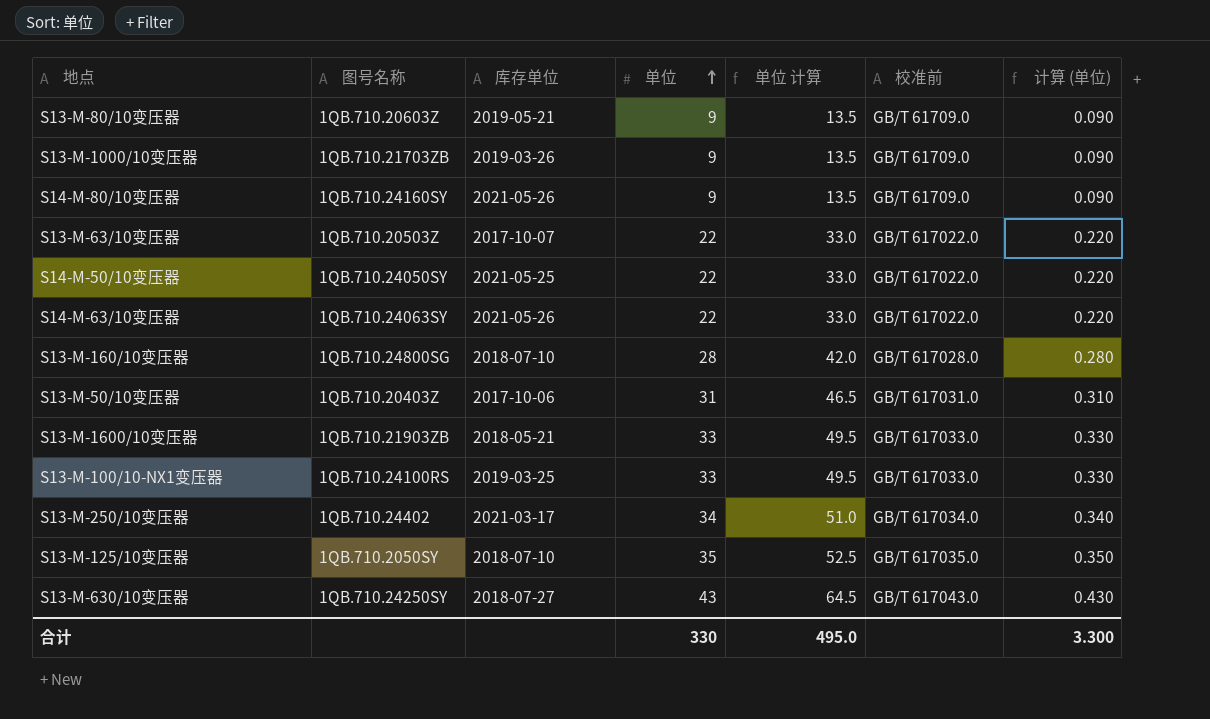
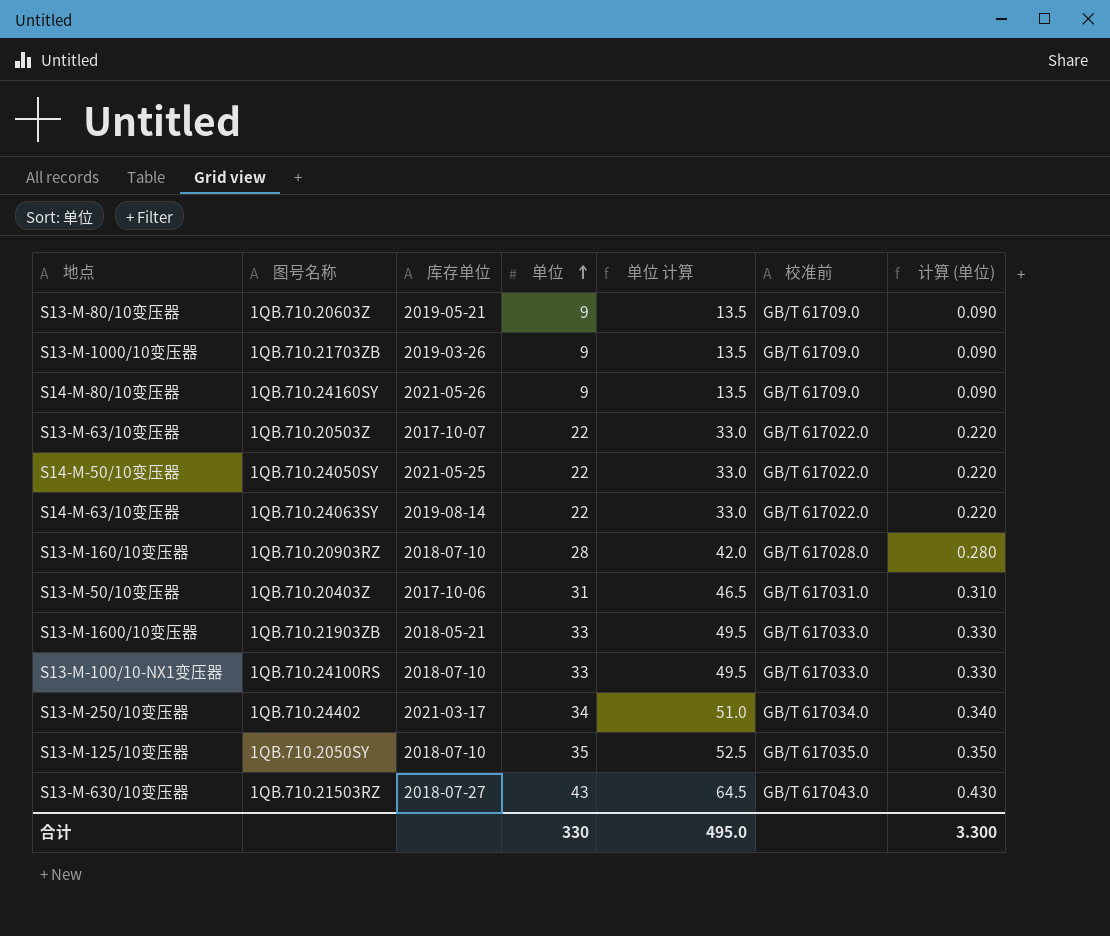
S14-M-63/10变压器 | 库存单位: 2021-05-26 -> 2019-08-14
S13-M-160/10变压器 | 图号名称: 1QB.710.24800SG -> 1QB.710.20903RZ
S13-M-100/10-NX1变压器 | 库存单位: 2019-03-25 -> 2018-07-10
S13-M-630/10变压器 | 图号名称: 1QB.710.24250SY -> 1QB.710.21503RZ

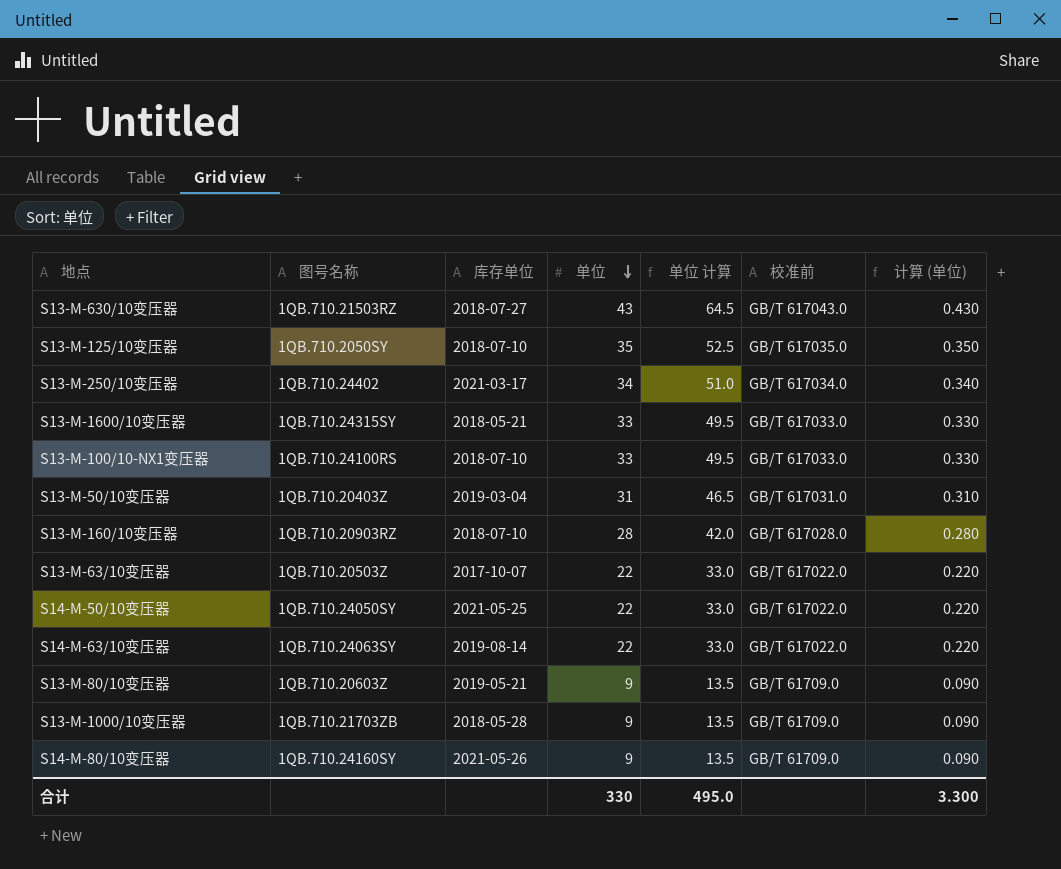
row order: 单位 ascending -> 单位 descending
S13-M-1600/10变压器 | 图号名称: 1QB.710.21903ZB -> 1QB.710.24315SY
S13-M-50/10变压器 | 库存单位: 2017-10-06 -> 2019-03-04
S13-M-1000/10变压器 | 库存单位: 2019-03-26 -> 2018-05-28

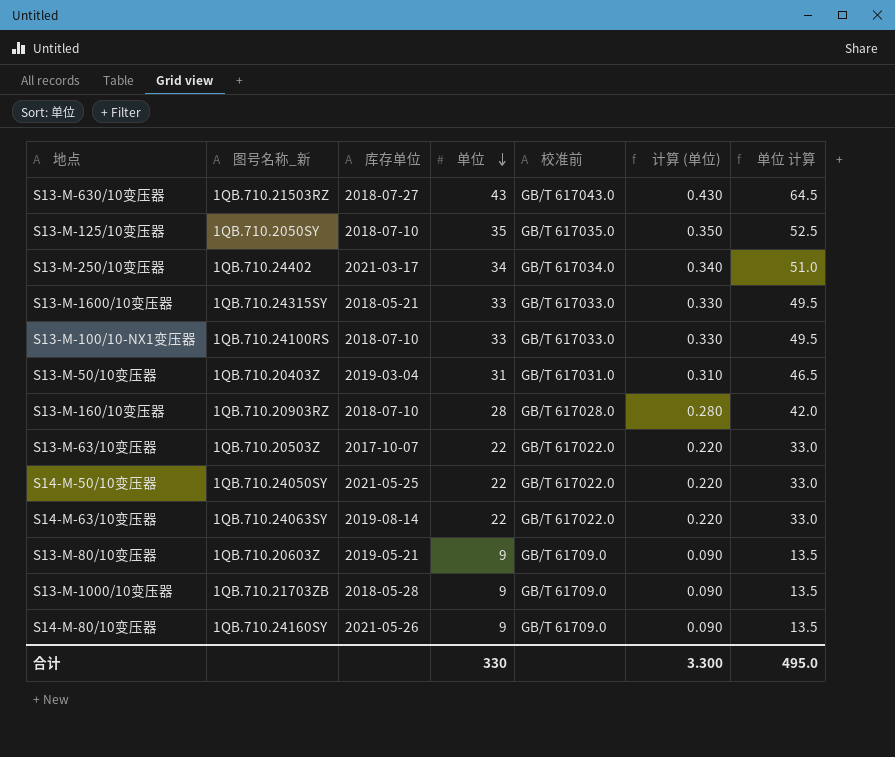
column name: 图号名称 -> 图号名称_新
column 单位 计算 | position: 5 -> 7

